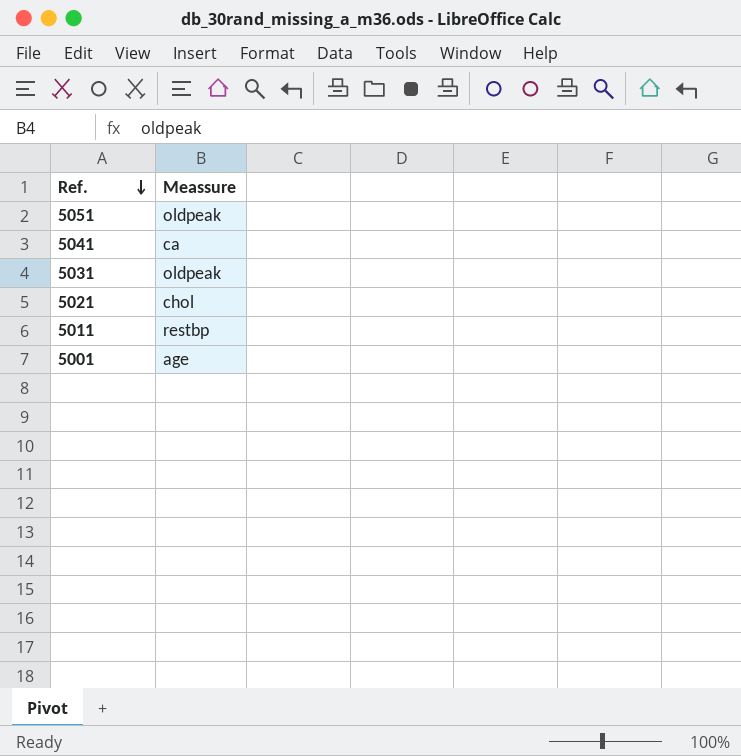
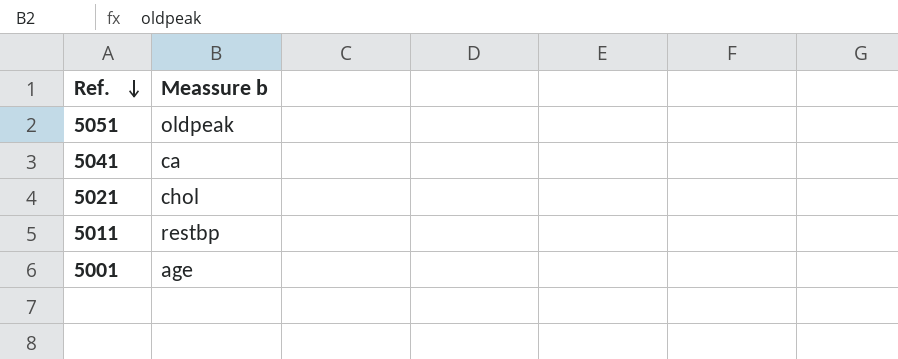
column name: Meassure -> Meassure b
row 5031: oldpeak -> none

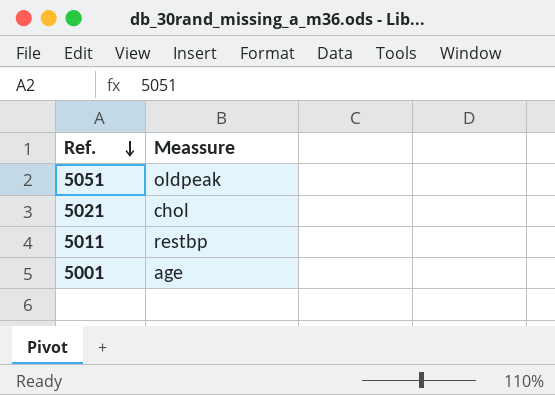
column name: Meassure b -> Meassure
row 5041: ca -> none

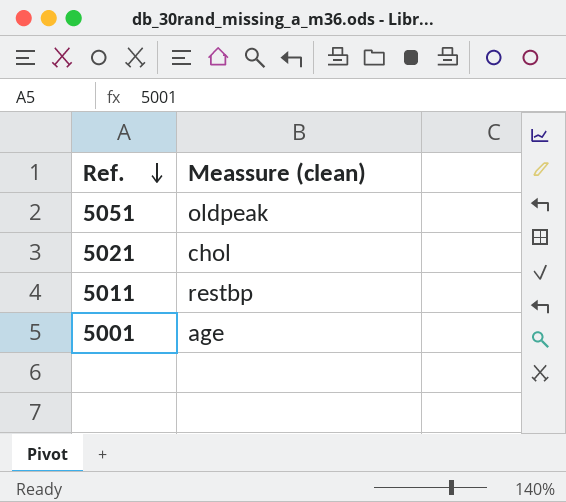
column name: Meassure -> Meassure (clean)

